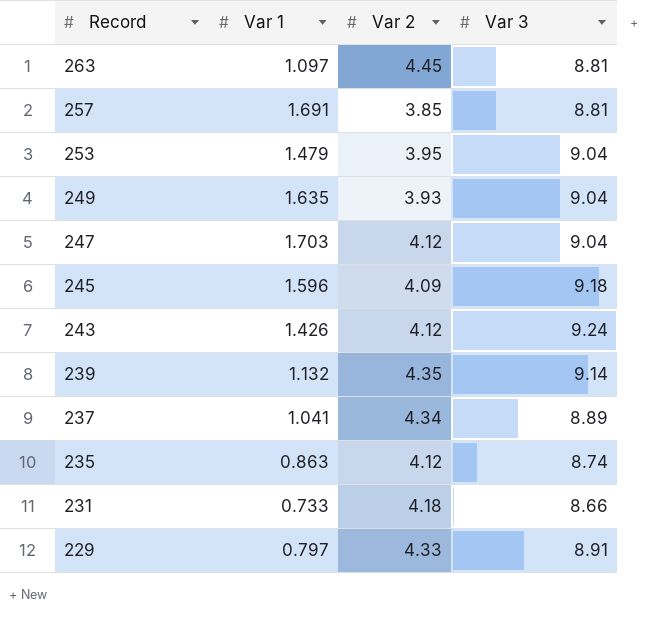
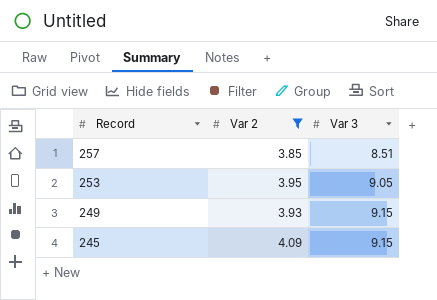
filter: none -> Var 2 <= 4.09
column Var 1 | position: 2 -> none
257 | Var 3: 8.81 -> 8.51
253 | Var 3: 9.04 -> 9.05
249 | Var 3: 9.04 -> 9.15
245 | Var 3: 9.18 -> 9.15

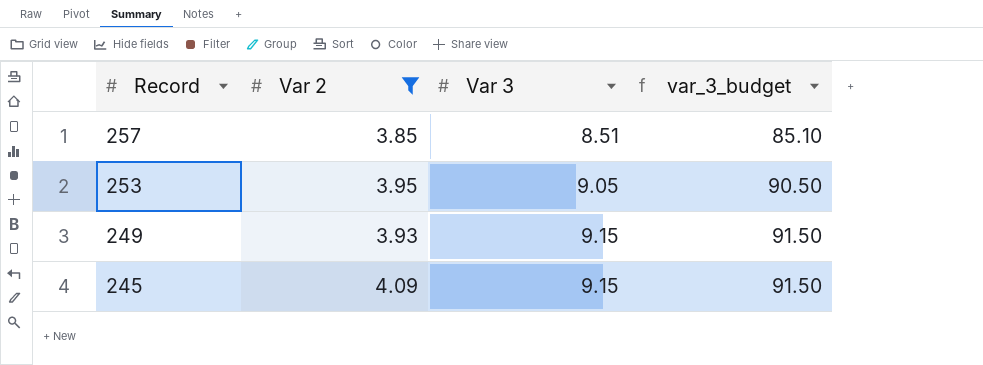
column var_3_budget | formula: none -> [Var 3] * 10

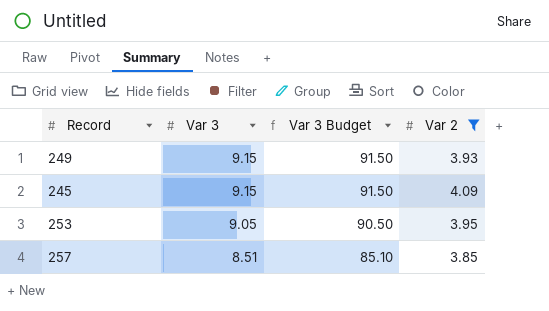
row order: Record descending -> Var 3 descending
column name: var_3_budget -> Var 3 Budget
column Var 2 | position: 2 -> 4

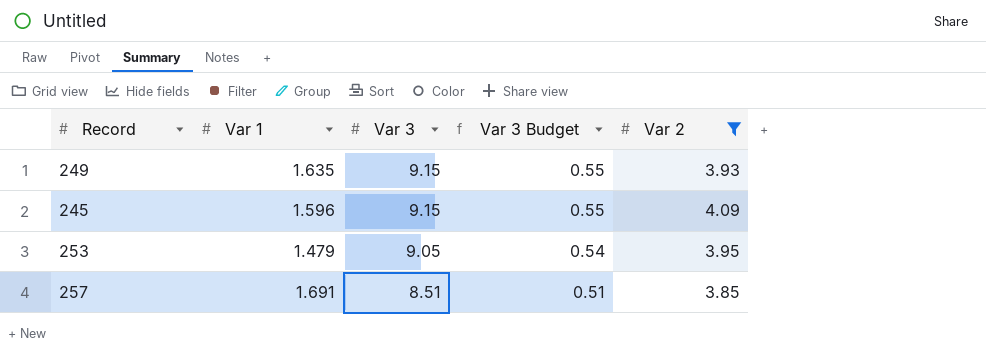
column Var 1 | position: none -> 2
column Var 3 Budget | formula: [Var 3] * 10 -> [Var 3] * 0.06

